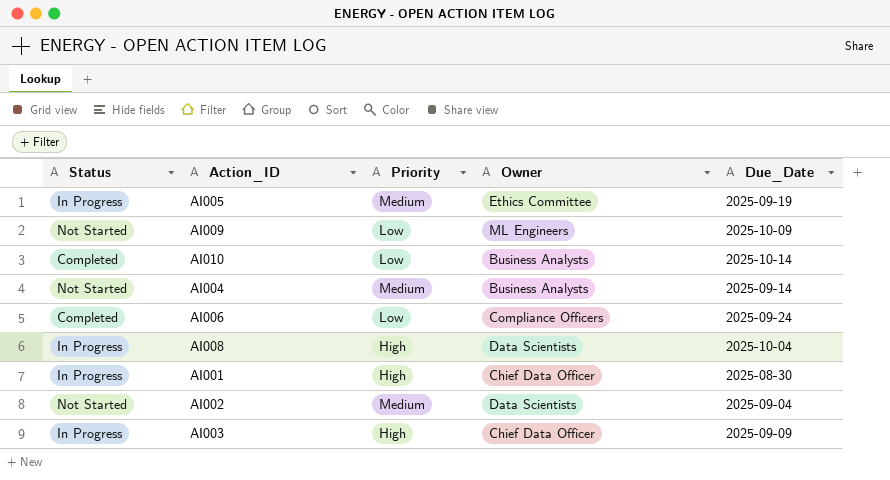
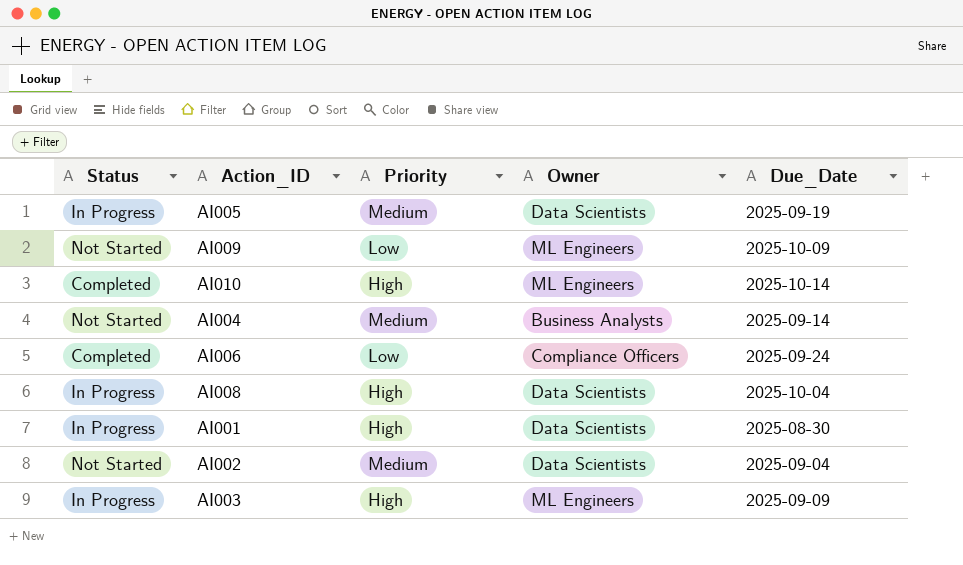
AI005 | Owner: Ethics Committee -> Data Scientists
AI010 | Priority: Low -> High
AI010 | Owner: Business Analysts -> ML Engineers
AI001 | Owner: Chief Data Officer -> Data Scientists
AI003 | Owner: Chief Data Officer -> ML Engineers

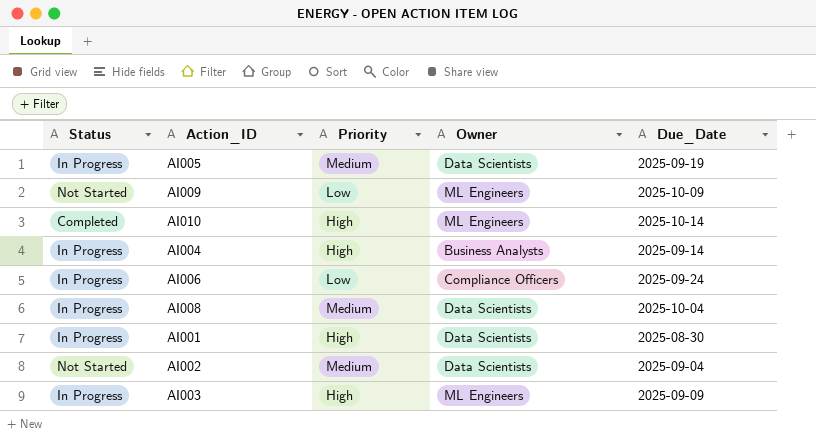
AI004 | Status: Not Started -> In Progress
AI004 | Priority: Medium -> High
AI006 | Status: Completed -> In Progress
AI008 | Priority: High -> Medium

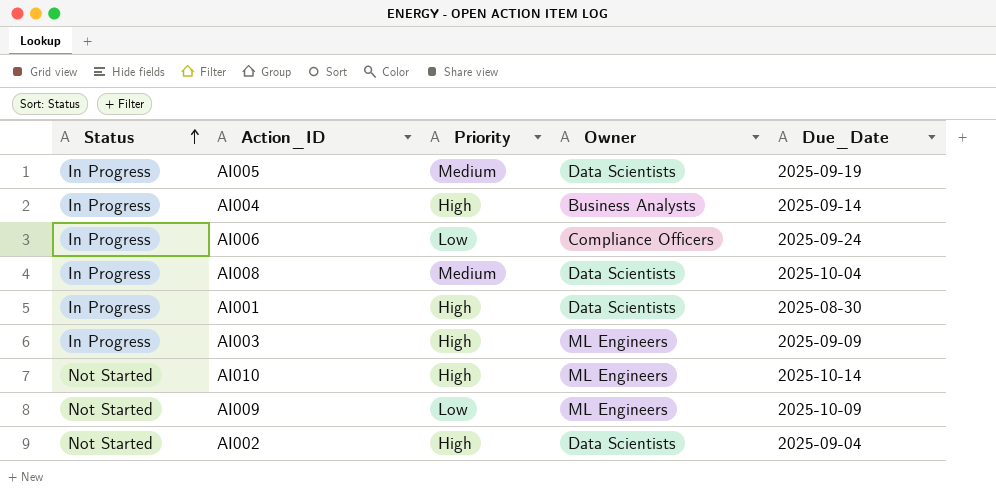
row order: none -> Status ascending
AI010 | Status: Completed -> Not Started
AI002 | Priority: Medium -> High

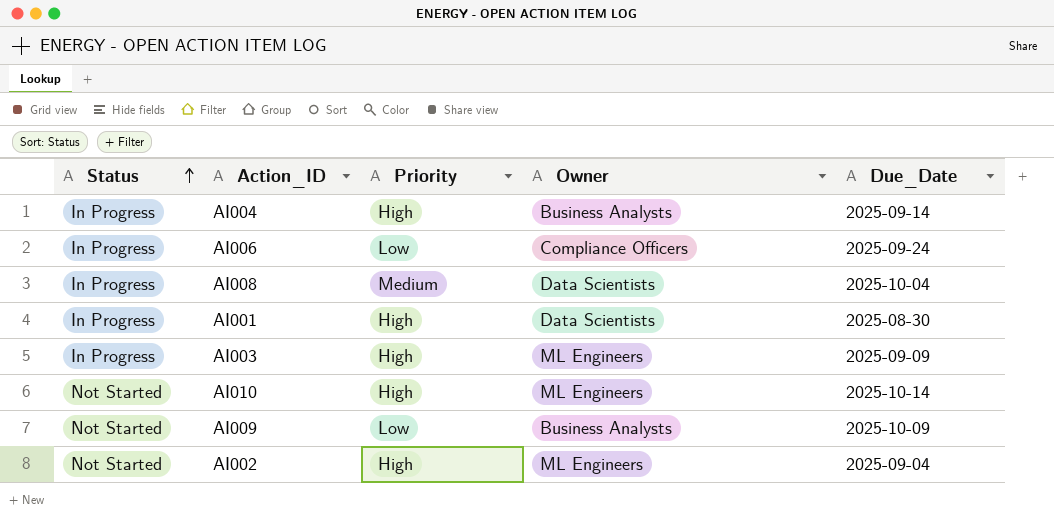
row AI005: In Progress | Medium | Data Scientists | 2025-09-19 -> none
AI009 | Owner: ML Engineers -> Business Analysts
AI002 | Owner: Data Scientists -> ML Engineers

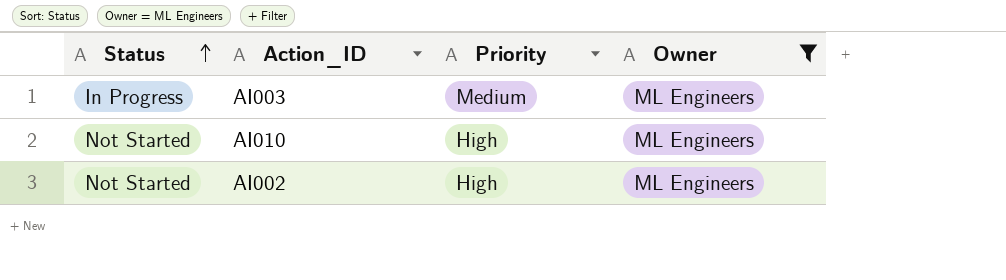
filter: none -> Owner = ML Engineers
column Due_Date | position: 5 -> none
AI003 | Priority: High -> Medium

